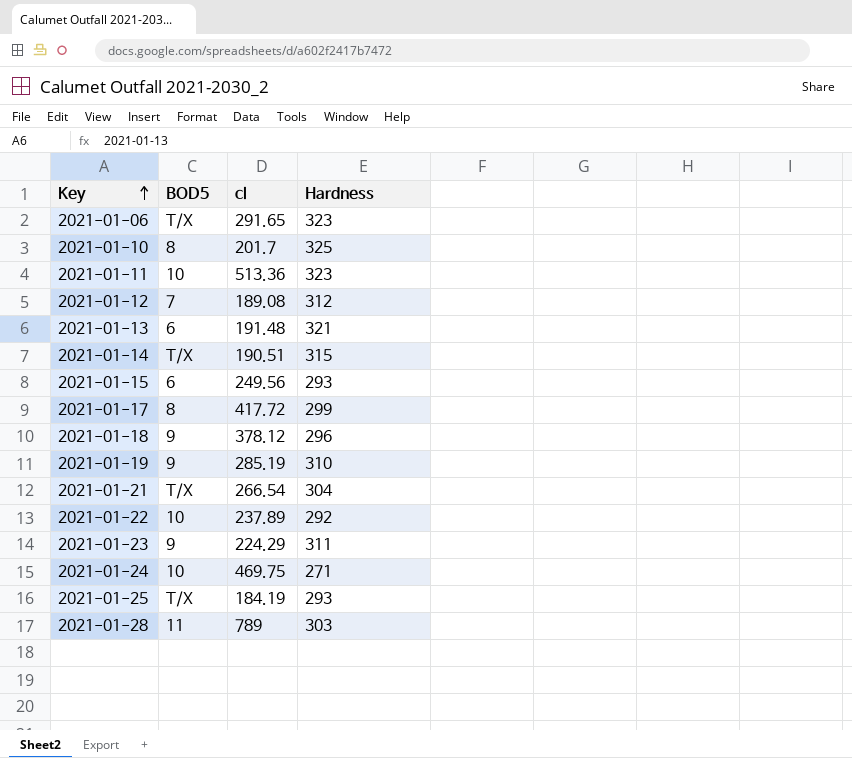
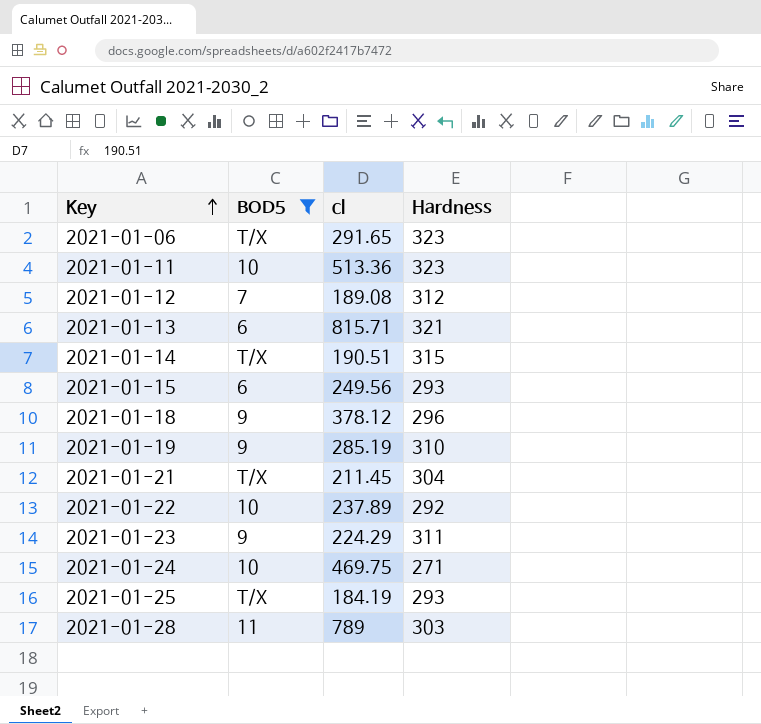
filter: none -> BOD5 != 8
2021-01-13 | cl: 191.48 -> 815.71
2021-01-21 | cl: 266.54 -> 211.45

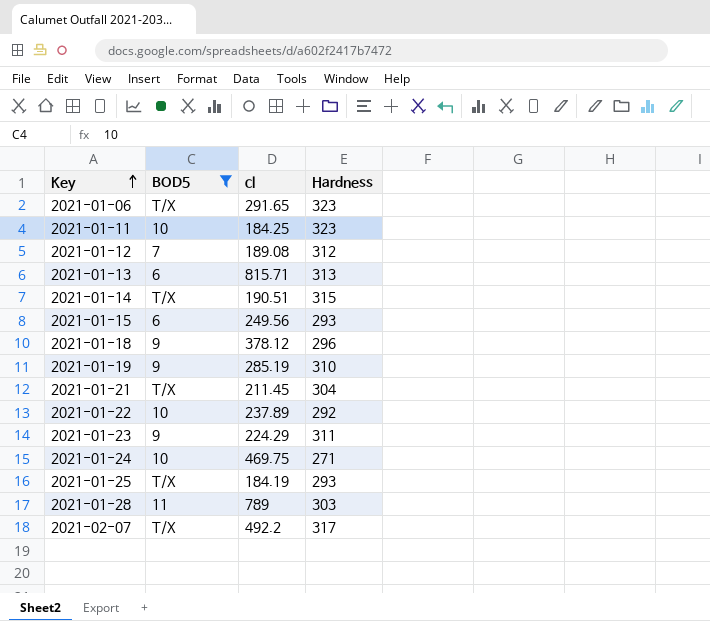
2021-01-11 | cl: 513.36 -> 184.25
2021-01-13 | Hardness: 321 -> 313
row 2021-02-07: none -> T/X | 492.2 | 317

